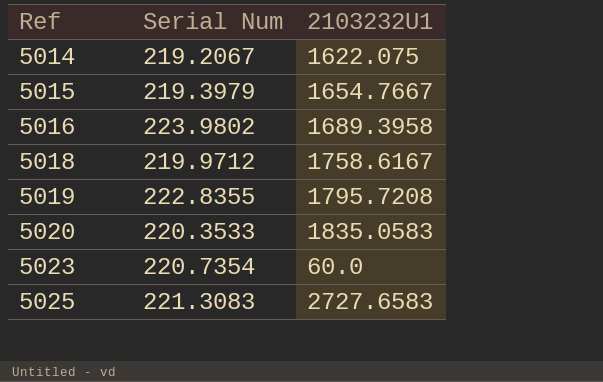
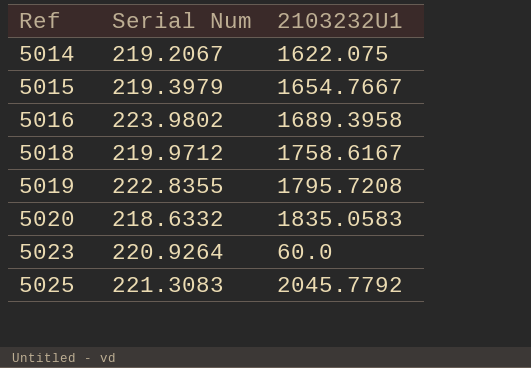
5020 | Serial Num: 220.3533 -> 218.6332
5023 | Serial Num: 220.7354 -> 220.9264
5025 | 2103232U1: 2727.6583 -> 2045.7792

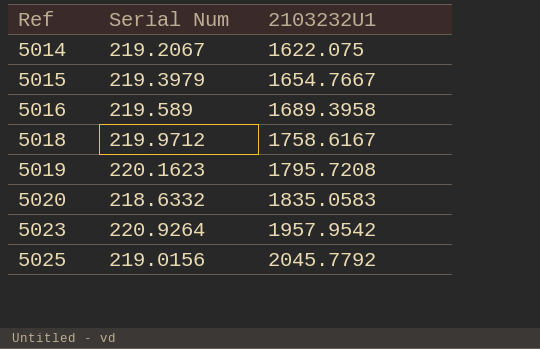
5016 | Serial Num: 223.9802 -> 219.589
5019 | Serial Num: 222.8355 -> 220.1623
5023 | 2103232U1: 60.0 -> 1957.9542
5025 | Serial Num: 221.3083 -> 219.0156

